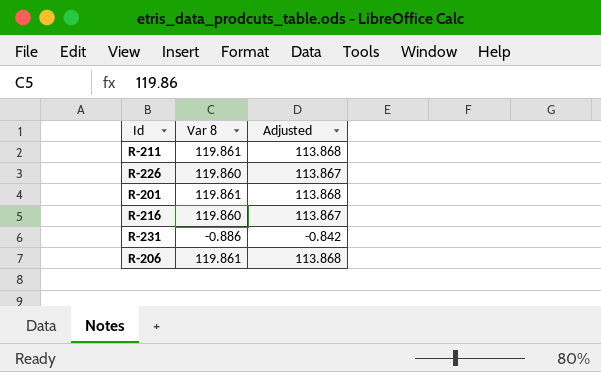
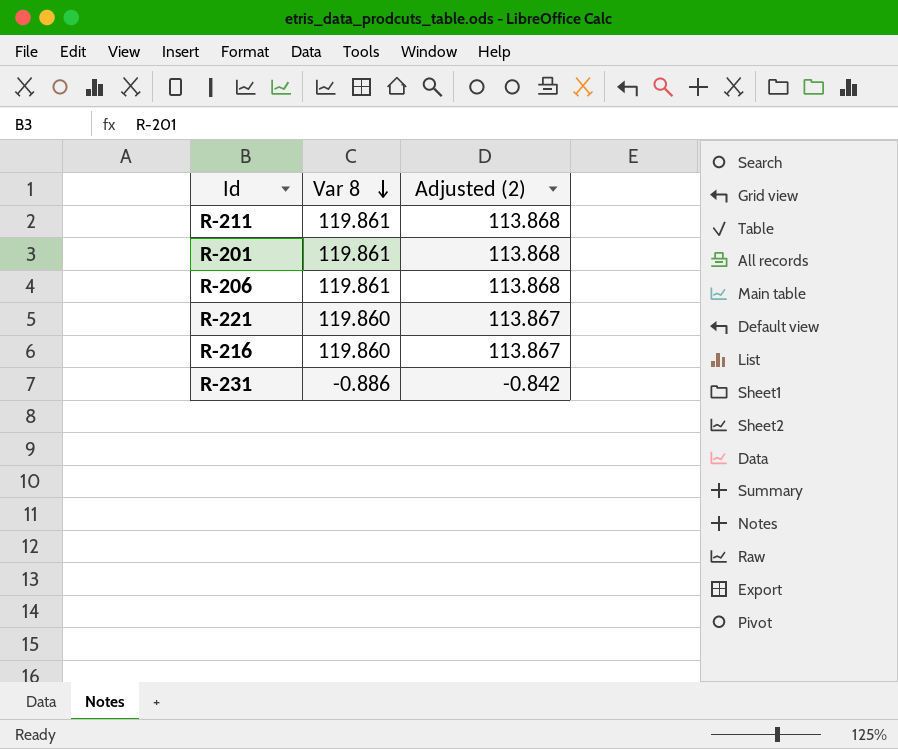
row order: none -> Var 8 descending
column name: Adjusted -> Adjusted (2)
row R-226: 119.860 | 113.867 -> none
row R-221: none -> 119.860 | 113.867

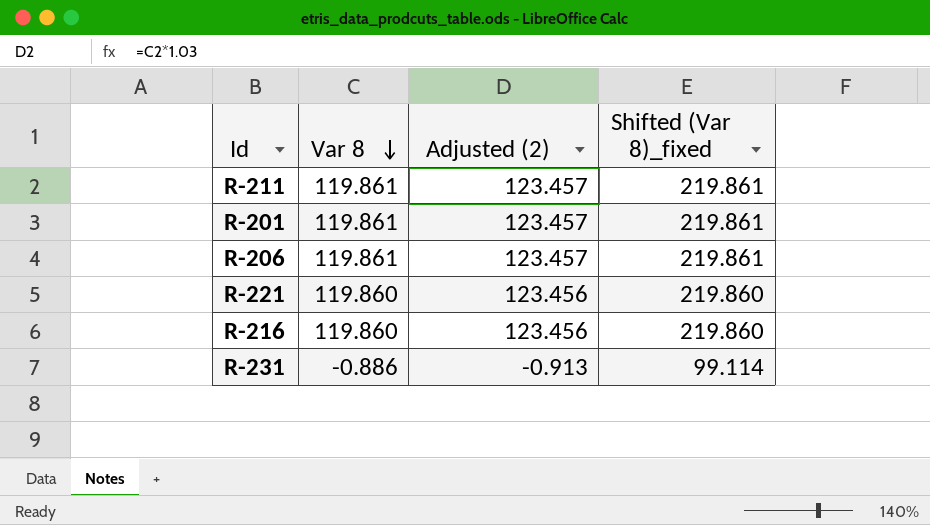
column Adjusted (2) | formula: [Var 8] * 0.95 -> [Var 8] * 1.03
column Shifted (Var 8)_fixed | formula: none -> [Var 8] + 100

